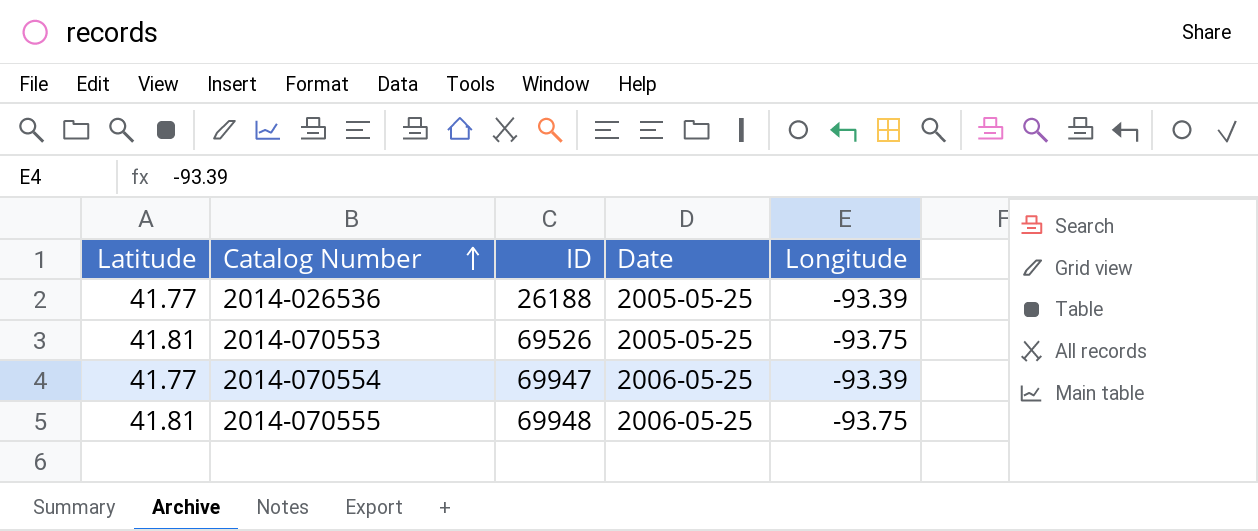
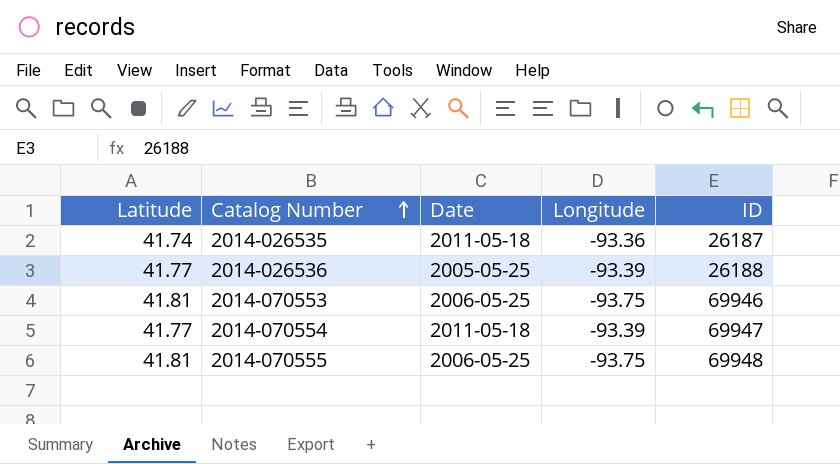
column ID | position: 3 -> 5
row 2014-026535: none -> 41.74 | 2011-05-18 | -93.36 | 26187
2014-070553 | Date: 2005-05-25 -> 2006-05-25
2014-070553 | ID: 69526 -> 69946
2014-070554 | Date: 2006-05-25 -> 2011-05-18

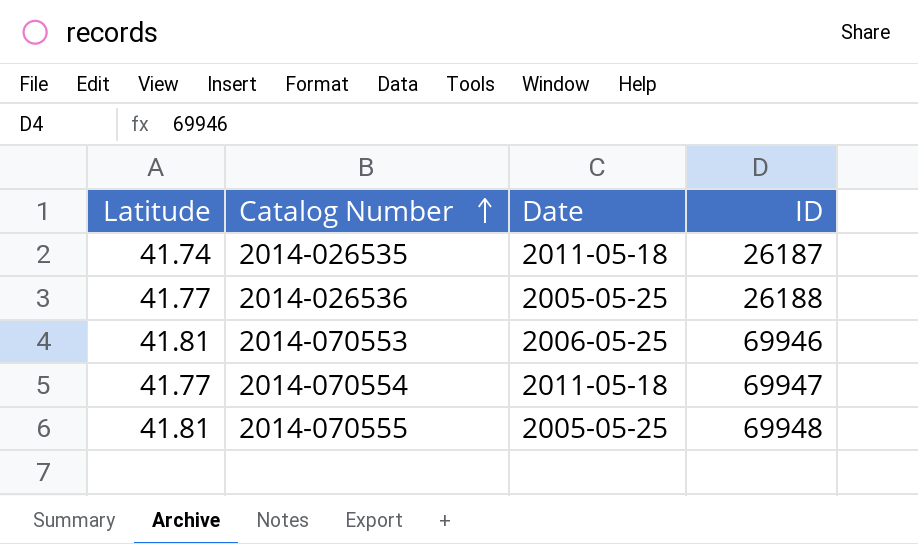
column Longitude | position: 4 -> none
2014-070555 | Date: 2006-05-25 -> 2005-05-25

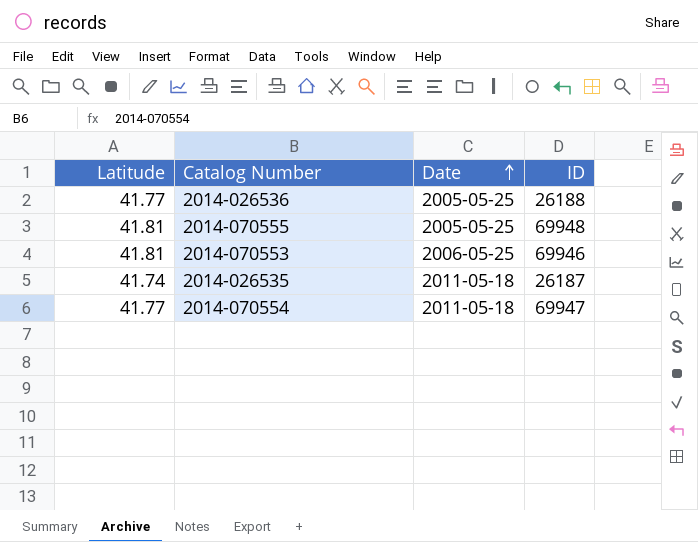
row order: Catalog Number ascending -> Date ascending

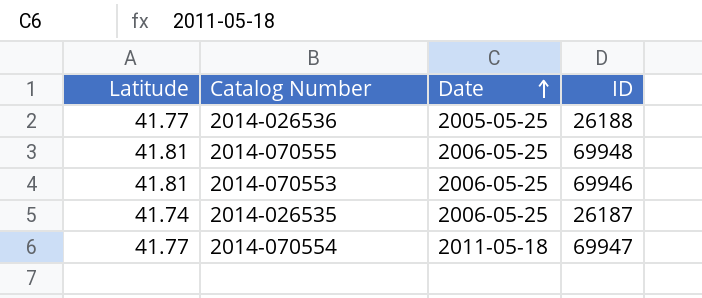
2014-070555 | Date: 2005-05-25 -> 2006-05-25
2014-026535 | Date: 2011-05-18 -> 2006-05-25

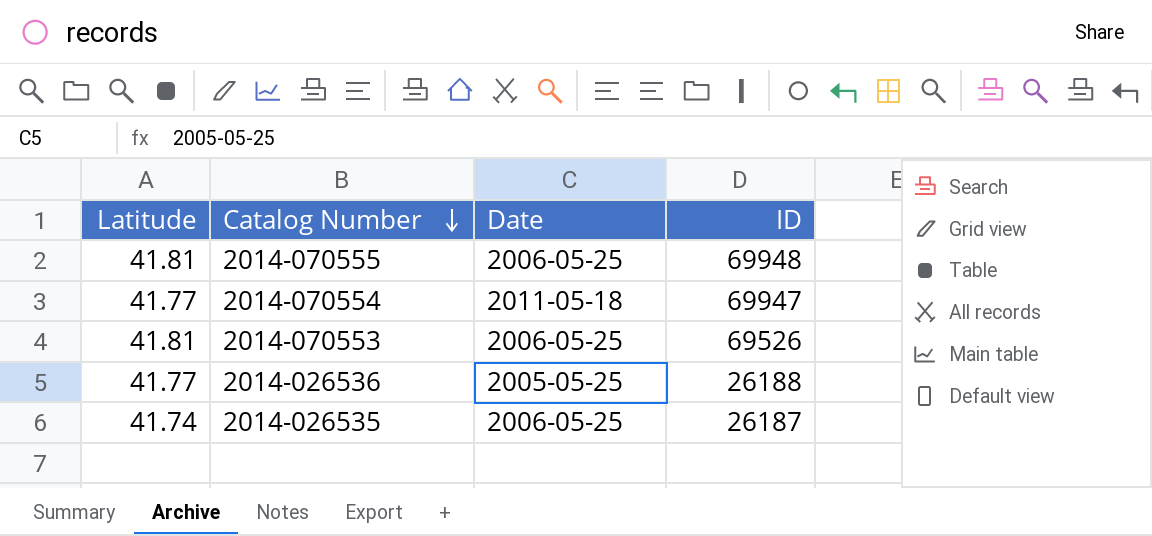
row order: Date ascending -> Catalog Number descending
2014-070553 | ID: 69946 -> 69526

